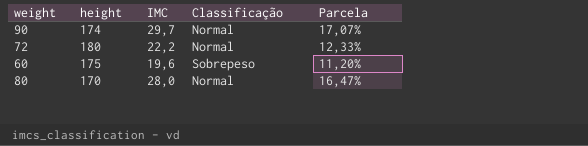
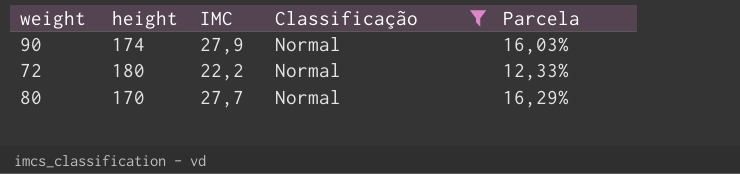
filter: none -> Classificação = Normal
90 | IMC: 29,7 -> 27,9
90 | Parcela: 17,07% -> 16,03%
80 | IMC: 28,0 -> 27,7
80 | Parcela: 16,47% -> 16,29%

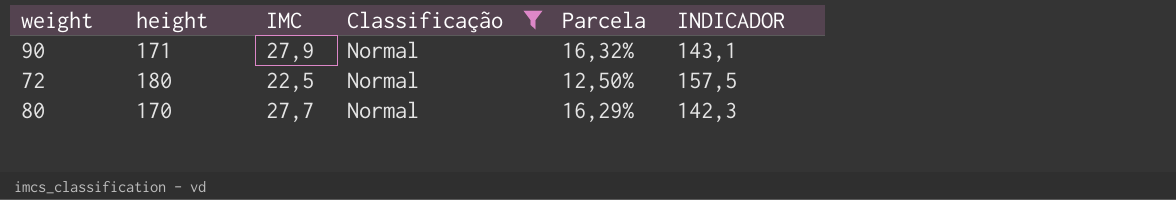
column INDICADOR | formula: none -> [height] - [IMC]
90 | height: 174 -> 171
90 | Parcela: 16,03% -> 16,32%
72 | IMC: 22,2 -> 22,5
72 | Parcela: 12,33% -> 12,50%

